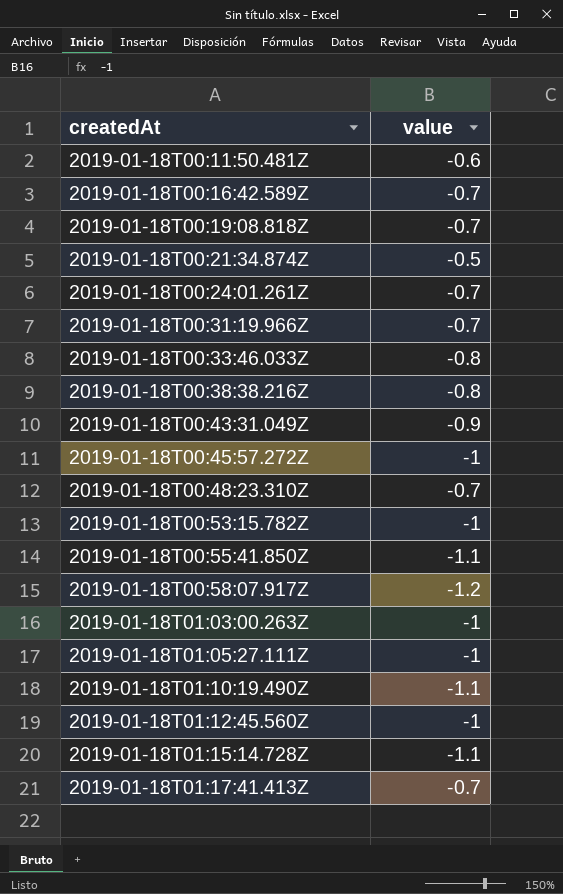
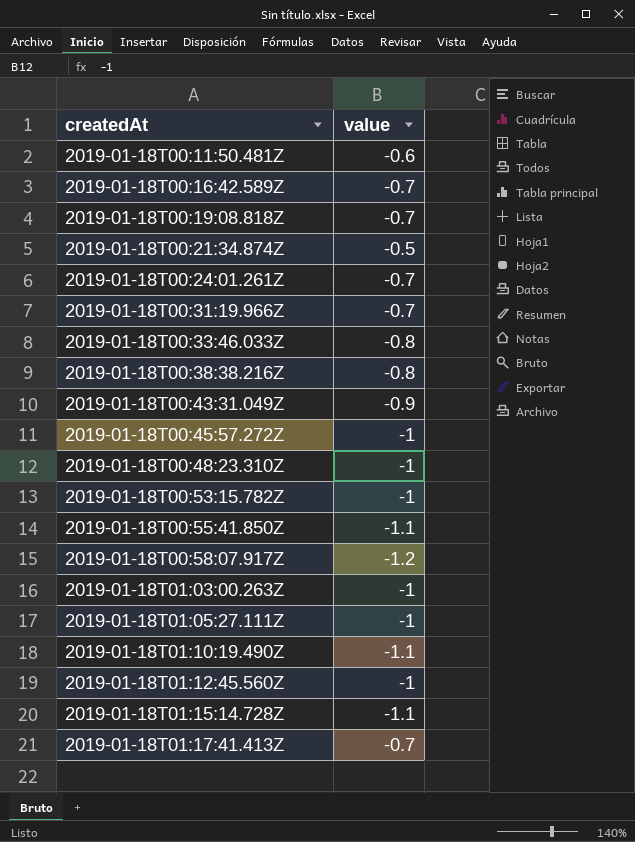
2019-01-18T00:48:23.310Z | value: -0.7 -> -1

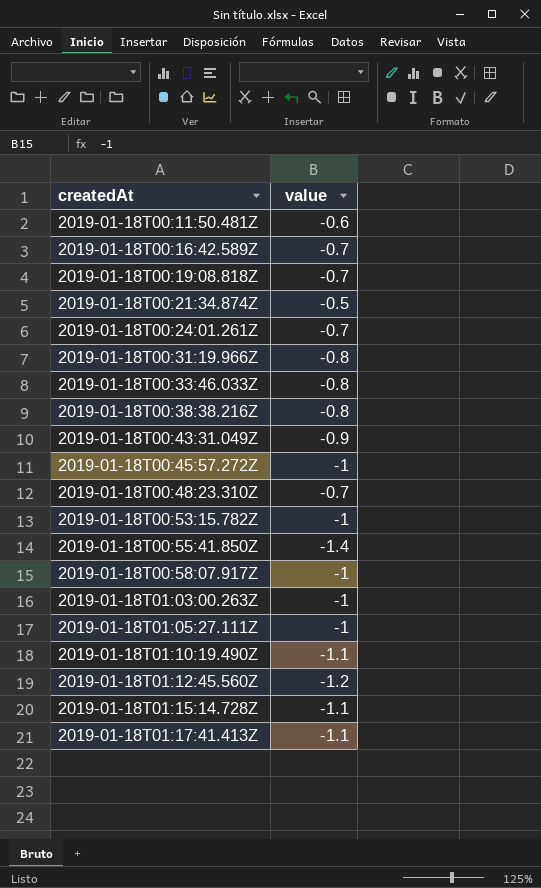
2019-01-18T00:31:19.966Z | value: -0.7 -> -0.8
2019-01-18T00:48:23.310Z | value: -1 -> -0.7
2019-01-18T00:55:41.850Z | value: -1.1 -> -1.4
2019-01-18T00:58:07.917Z | value: -1.2 -> -1
2019-01-18T01:12:45.560Z | value: -1 -> -1.2
2019-01-18T01:17:41.413Z | value: -0.7 -> -1.1

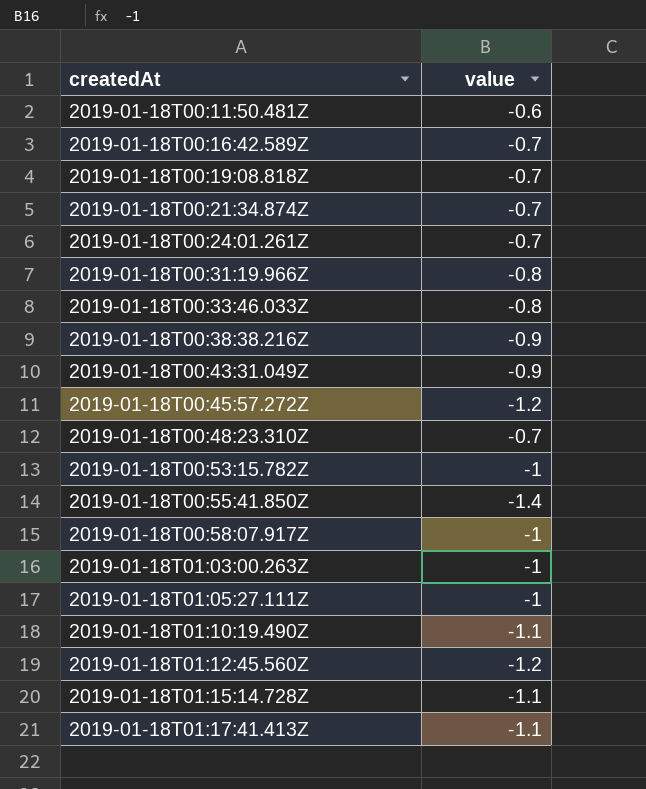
2019-01-18T00:21:34.874Z | value: -0.5 -> -0.7
2019-01-18T00:38:38.216Z | value: -0.8 -> -0.9
2019-01-18T00:45:57.272Z | value: -1 -> -1.2

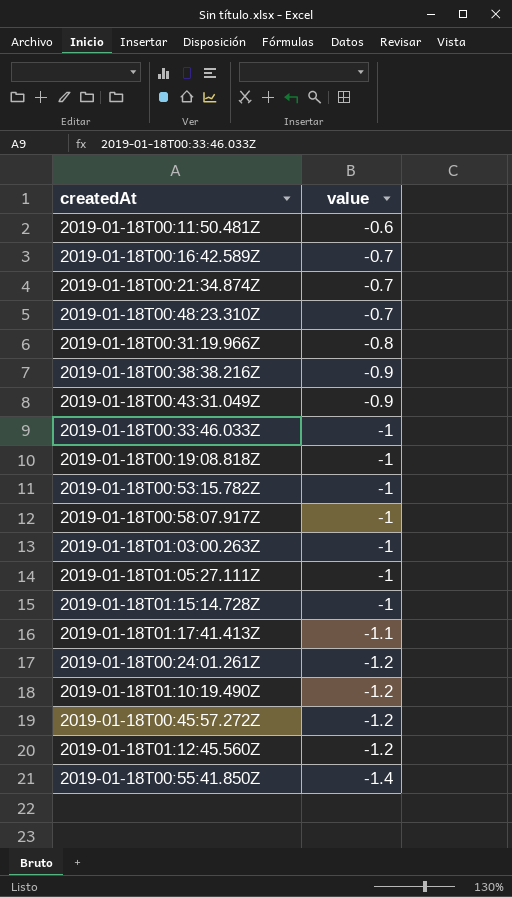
row order: createdAt ascending -> value descending
2019-01-18T00:33:46.033Z | value: -0.8 -> -1
2019-01-18T00:19:08.818Z | value: -0.7 -> -1
2019-01-18T01:15:14.728Z | value: -1.1 -> -1
2019-01-18T00:24:01.261Z | value: -0.7 -> -1.2
2019-01-18T01:10:19.490Z | value: -1.1 -> -1.2

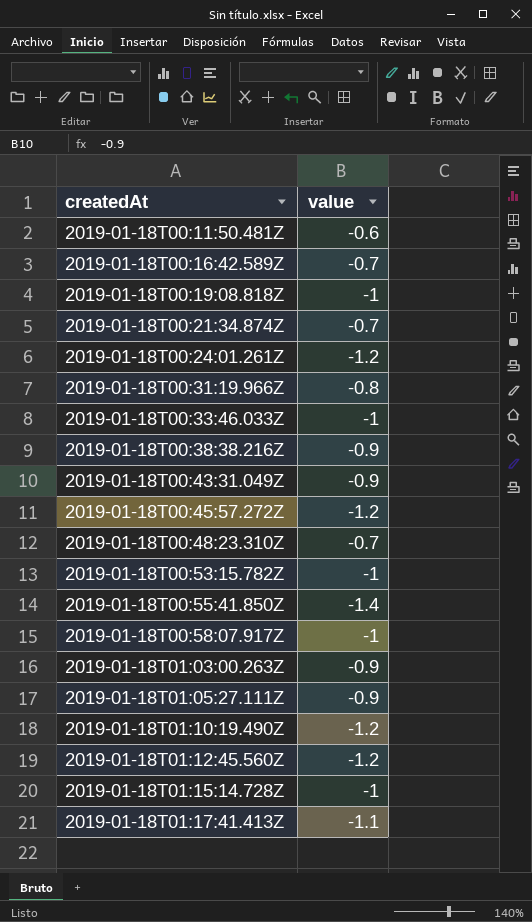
row order: value descending -> createdAt ascending
2019-01-18T01:03:00.263Z | value: -1 -> -0.9
2019-01-18T01:05:27.111Z | value: -1 -> -0.9

